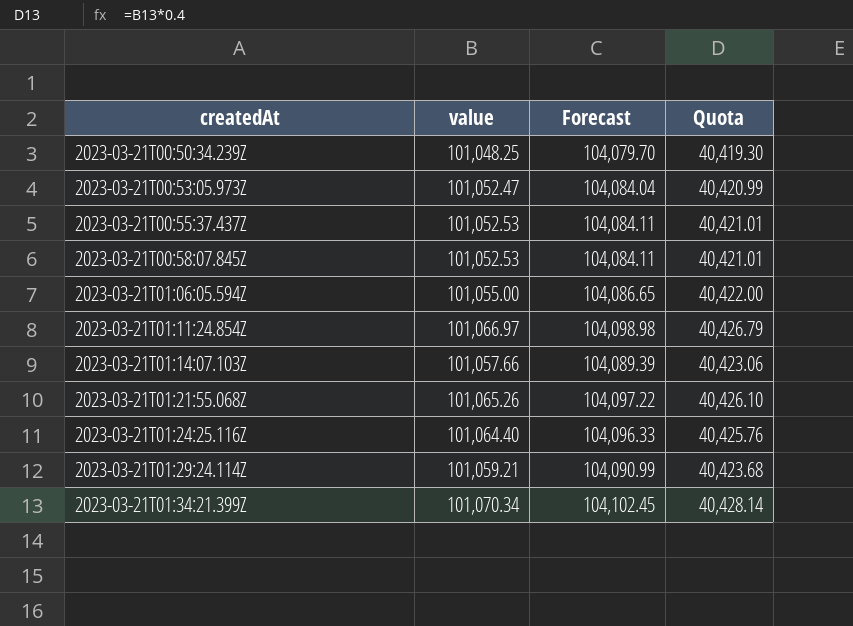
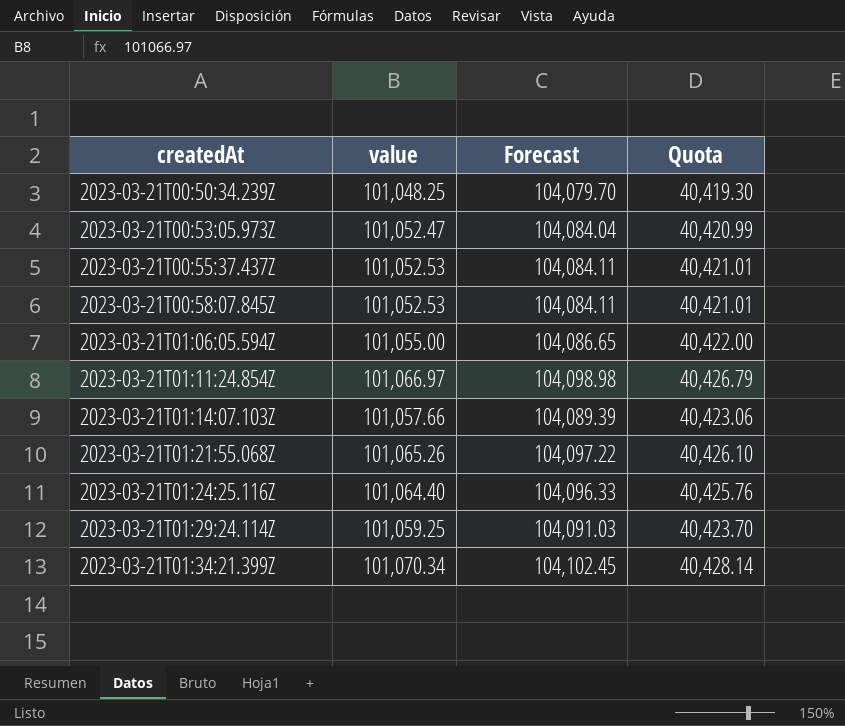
2023-03-21T01:29:24.114Z | value: 101,059.21 -> 101,059.25
2023-03-21T01:29:24.114Z | Forecast: 104,090.99 -> 104,091.03
2023-03-21T01:29:24.114Z | Quota: 40,423.68 -> 40,423.70

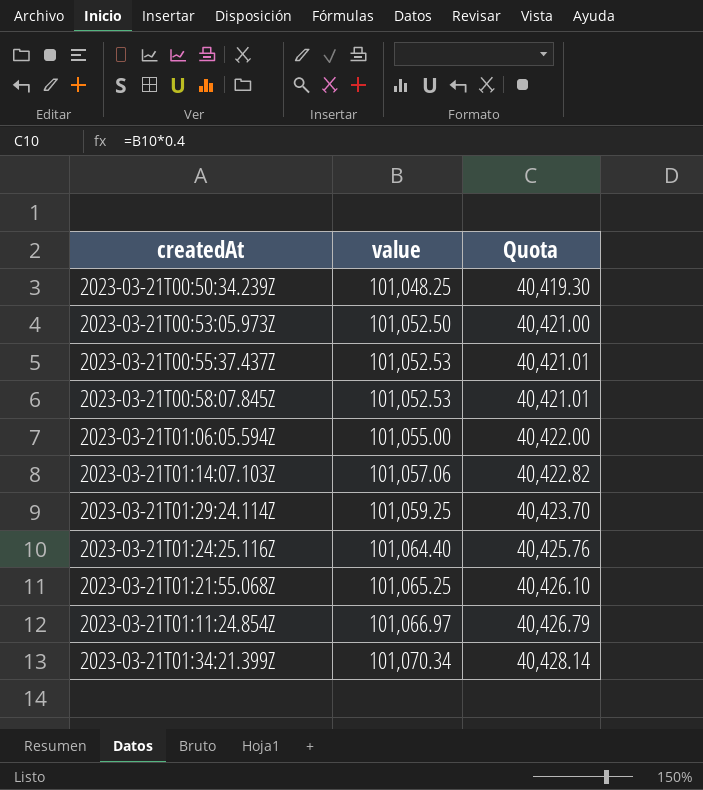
row order: createdAt ascending -> value ascending
column Forecast | formula: [value] * 1.03 -> none
2023-03-21T00:53:05.973Z | value: 101,052.47 -> 101,052.50
2023-03-21T00:53:05.973Z | Quota: 40,420.99 -> 40,421.00
2023-03-21T01:14:07.103Z | value: 101,057.66 -> 101,057.06
2023-03-21T01:14:07.103Z | Quota: 40,423.06 -> 40,422.82
2023-03-21T01:21:55.068Z | value: 101,065.26 -> 101,065.25

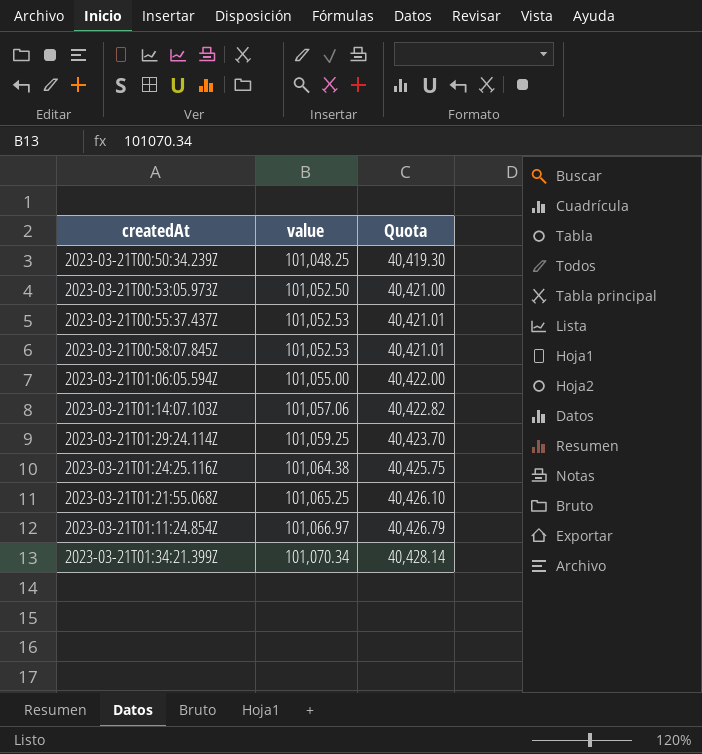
2023-03-21T01:24:25.116Z | value: 101,064.40 -> 101,064.38
2023-03-21T01:24:25.116Z | Quota: 40,425.76 -> 40,425.75

